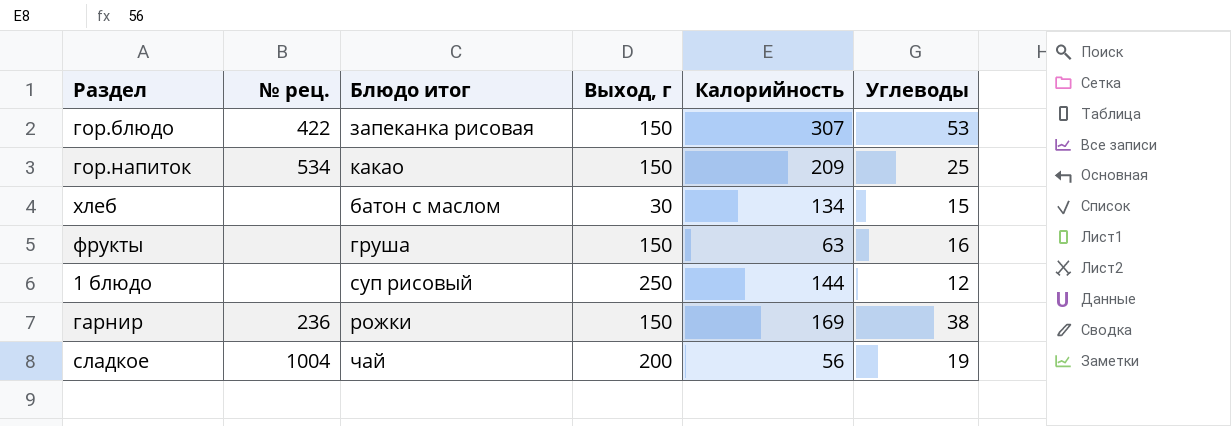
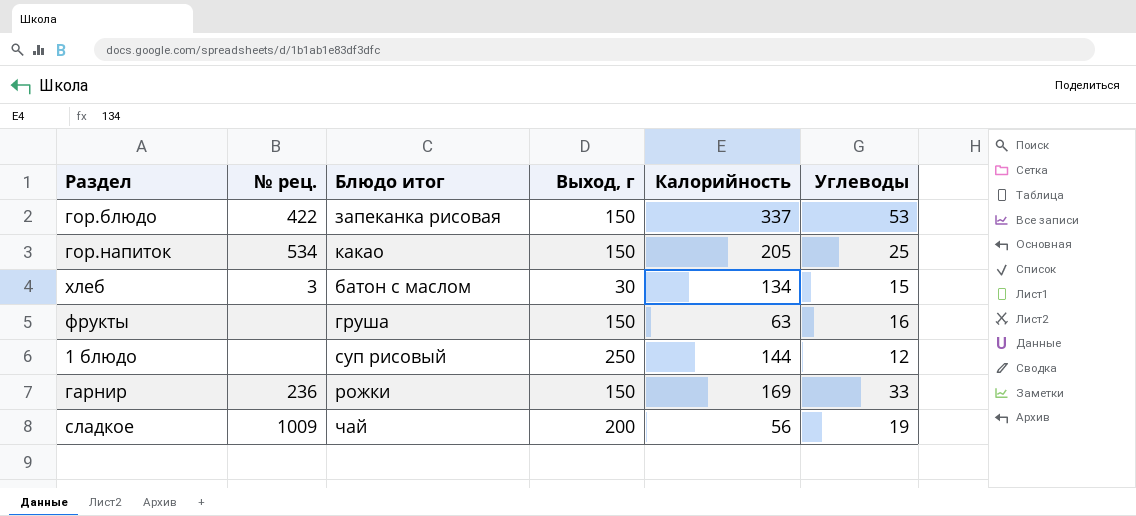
гор.блюдо | Калорийность: 307 -> 337
гор.напиток | Калорийность: 209 -> 205
хлеб | № рец.: none -> 3
гарнир | Углеводы: 38 -> 33
сладкое | № рец.: 1004 -> 1009

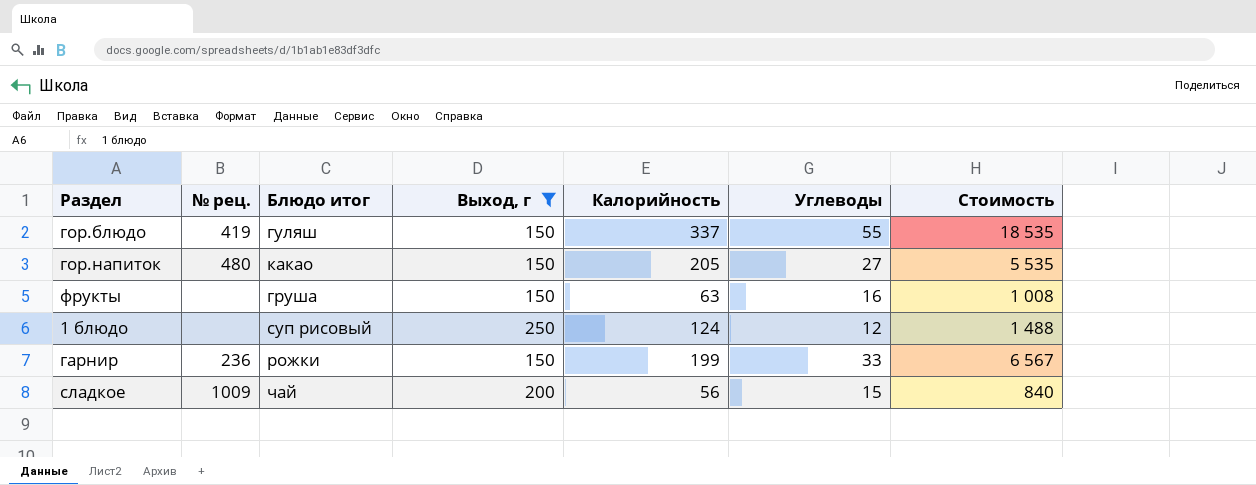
filter: none -> Выход, г != 30
column Стоимость | formula: none -> [Калорийность] * [Углеводы]
гор.блюдо | № рец.: 422 -> 419
гор.блюдо | Блюдо итог: запеканка рисовая -> гуляш
гор.блюдо | Углеводы: 53 -> 55
гор.напиток | № рец.: 534 -> 480
гор.напиток | Углеводы: 25 -> 27
1 блюдо | Калорийность: 144 -> 124
гарнир | Калорийность: 169 -> 199
сладкое | Углеводы: 19 -> 15

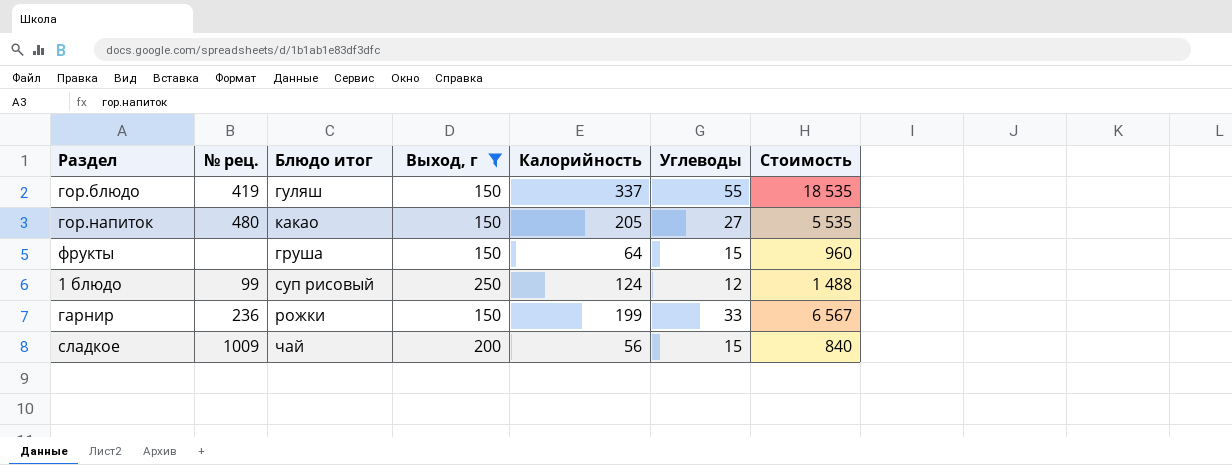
фрукты | Калорийность: 63 -> 64
фрукты | Углеводы: 16 -> 15
фрукты | Стоимость: 1 008 -> 960
1 блюдо | № рец.: none -> 99

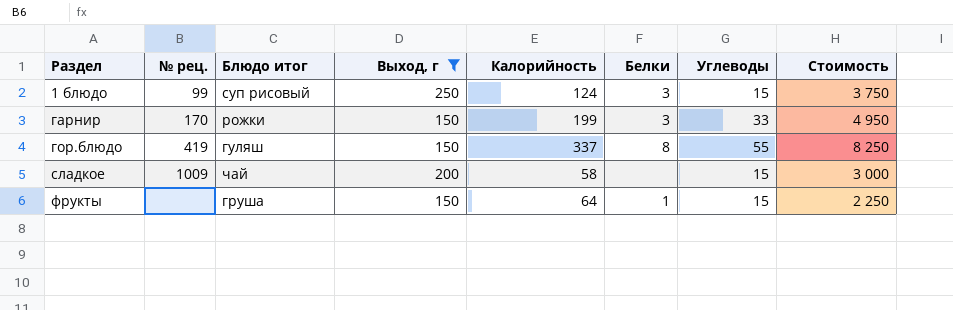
row order: none -> Раздел ascending
column Белки | position: none -> 6
column Стоимость | formula: [Калорийность] * [Углеводы] -> [Выход, г] * [Углеводы]
row гор.напиток: 480 | какао | 150 | 205 | 27 | 5 535 -> none
1 блюдо | Углеводы: 12 -> 15
гарнир | № рец.: 236 -> 170
сладкое | Калорийность: 56 -> 58

